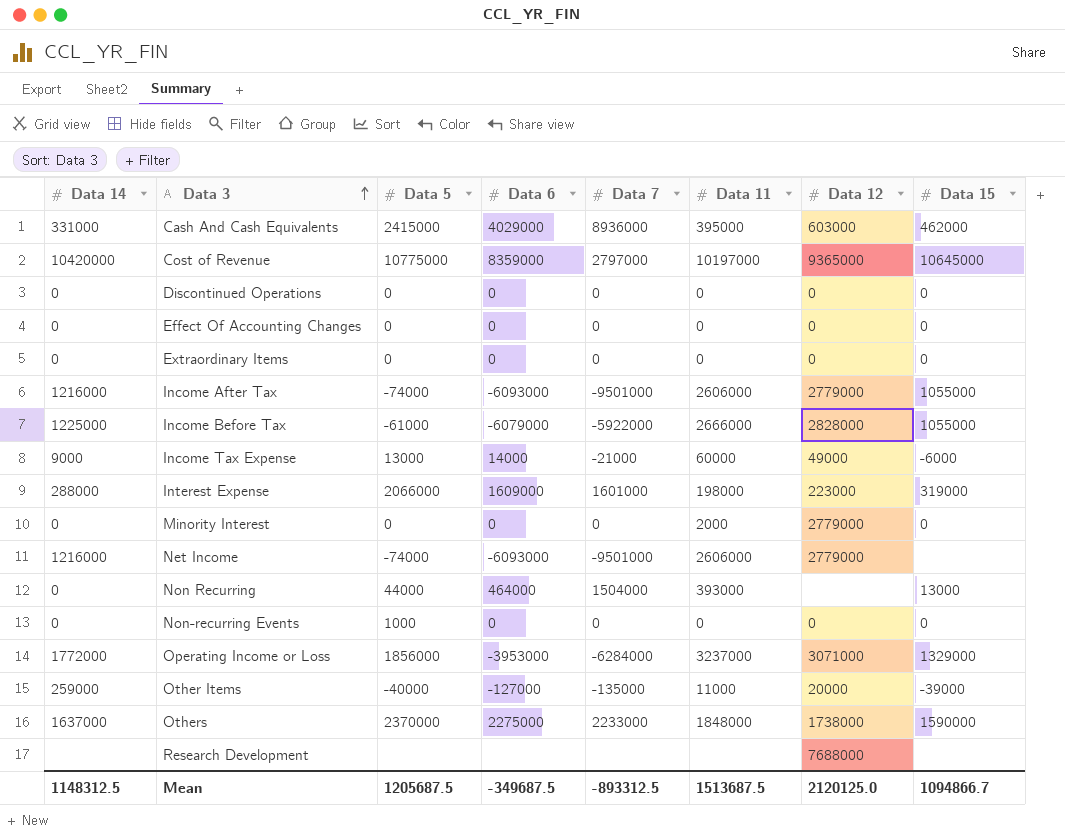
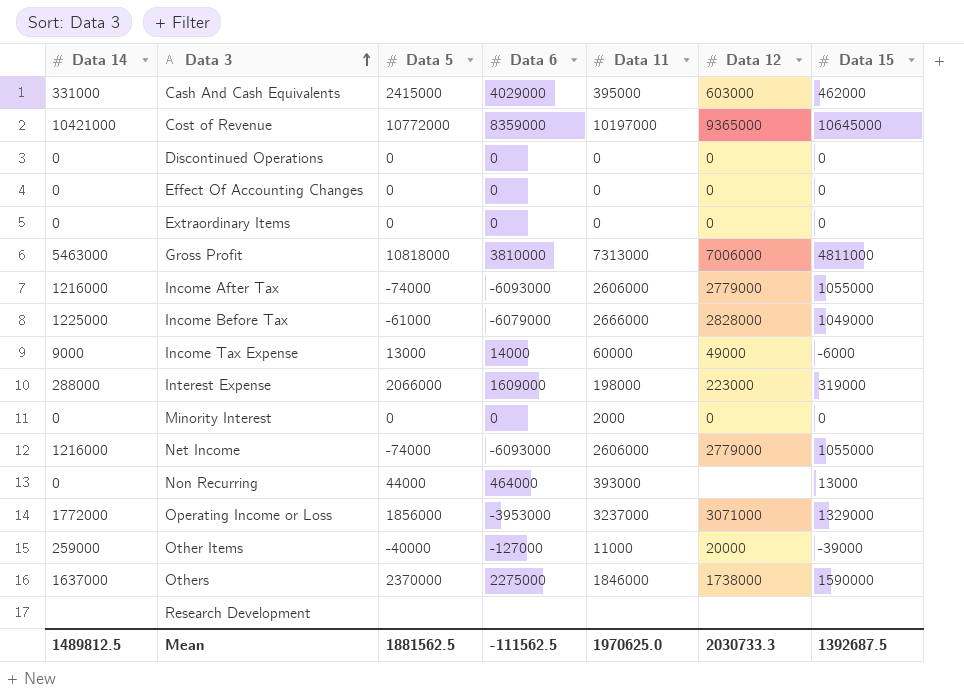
column Data 7 | position: 5 -> none
row Non-recurring Events: 0 | 1000 | 0 | 0 | 0 | 0 | 0 -> none
Cost of Revenue | Data 14: 10420000 -> 10421000
Cost of Revenue | Data 5: 10775000 -> 10772000
row Gross Profit: none -> 5463000 | 10818000 | 3810000 | 7313000 | 7006000 | 4811000
Income Before Tax | Data 15: 1055000 -> 1049000
Minority Interest | Data 12: 2779000 -> 0
Net Income | Data 15: none -> 1055000
Others | Data 11: 1848000 -> 1846000
Research Development | Data 12: 7688000 -> none
Mean | Data 14: 1148312.5 -> 1489812.5
Mean | Data 5: 1205687.5 -> 1881562.5
Mean | Data 6: -349687.5 -> -111562.5
Mean | Data 11: 1513687.5 -> 1970625.0
Mean | Data 12: 2120125.0 -> 2030733.3
Mean | Data 15: 1094866.7 -> 1392687.5

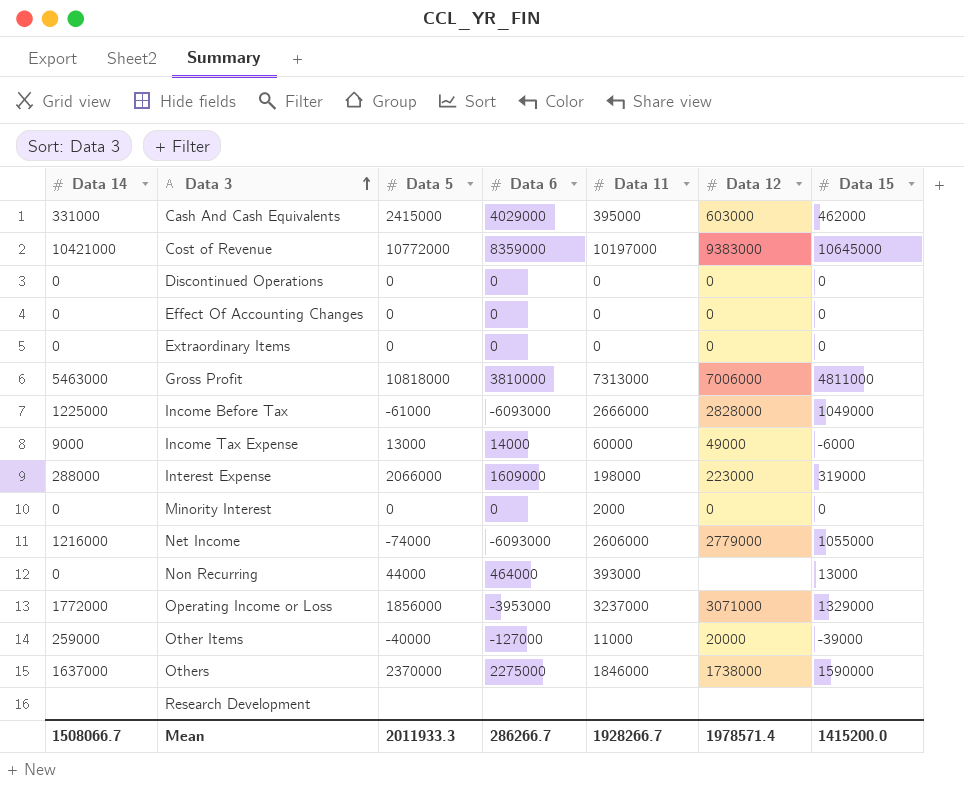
row Income After Tax: 1216000 | -74000 | -6093000 | 2606000 | 2779000 | 1055000 -> none
Cost of Revenue | Data 12: 9365000 -> 9383000
Income Before Tax | Data 6: -6079000 -> -6093000
Mean | Data 14: 1489812.5 -> 1508066.7
Mean | Data 5: 1881562.5 -> 2011933.3
Mean | Data 6: -111562.5 -> 286266.7
Mean | Data 11: 1970625.0 -> 1928266.7
Mean | Data 12: 2030733.3 -> 1978571.4
Mean | Data 15: 1392687.5 -> 1415200.0

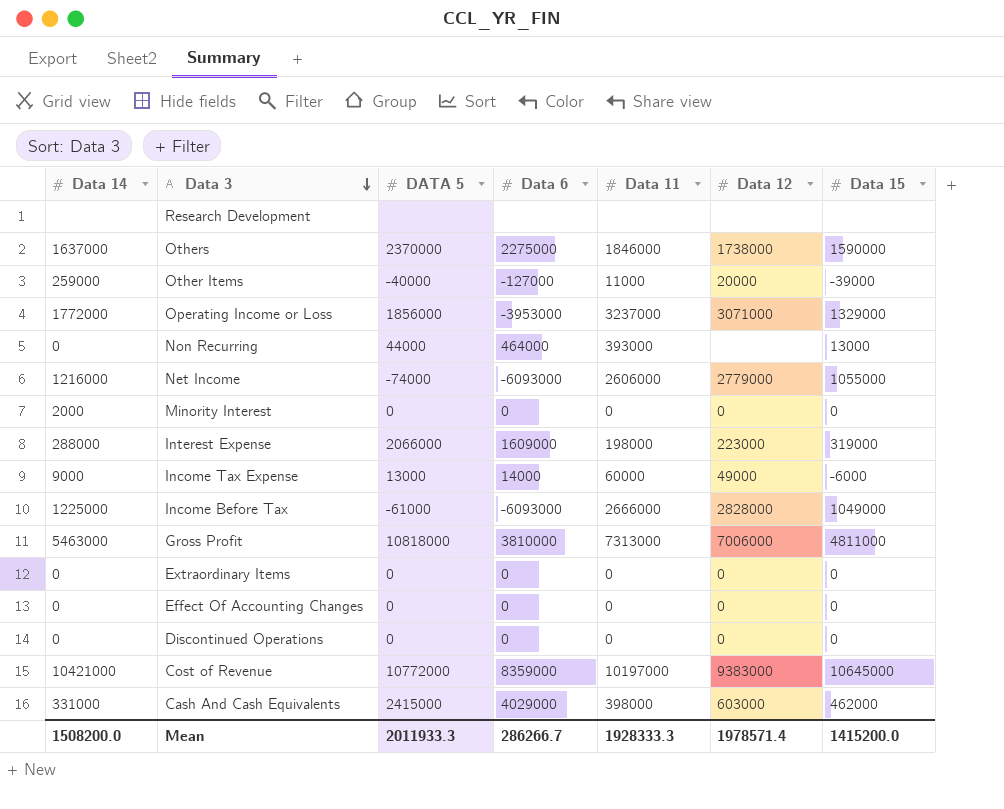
row order: Data 3 ascending -> Data 3 descending
column name: Data 5 -> DATA 5
Minority Interest | Data 14: 0 -> 2000
Minority Interest | Data 11: 2000 -> 0
Cash And Cash Equivalents | Data 11: 395000 -> 398000
Mean | Data 14: 1508066.7 -> 1508200.0
Mean | Data 11: 1928266.7 -> 1928333.3

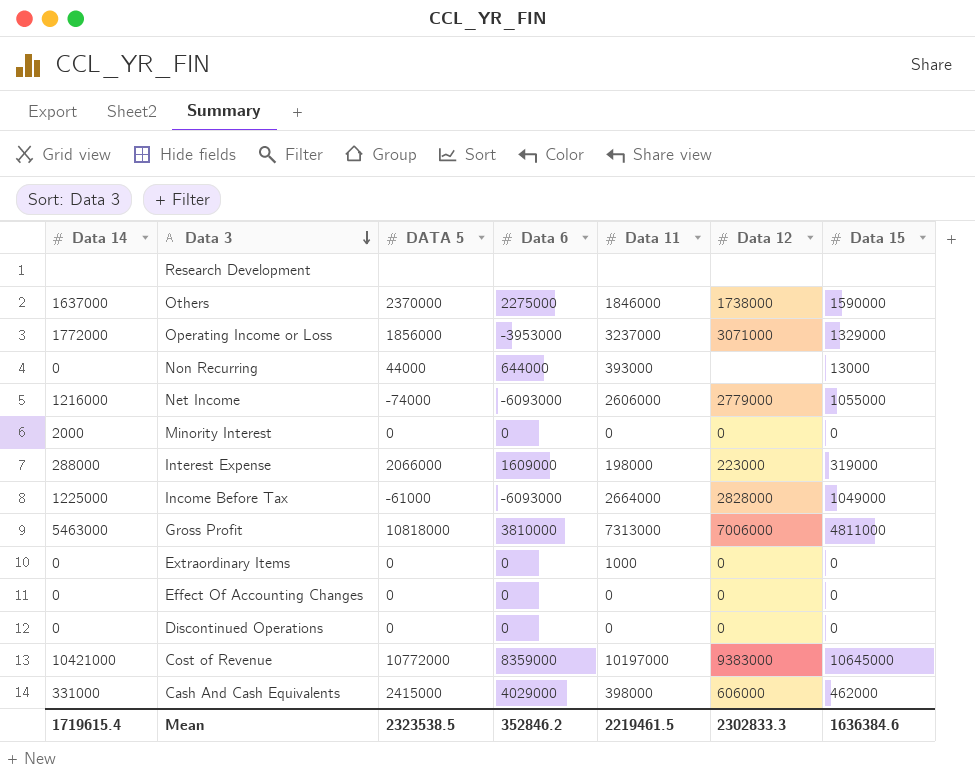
row Other Items: 259000 | -40000 | -127000 | 11000 | 20000 | -39000 -> none
row Income Tax Expense: 9000 | 13000 | 14000 | 60000 | 49000 | -6000 -> none
Non Recurring | Data 6: 464000 -> 644000
Income Before Tax | Data 11: 2666000 -> 2664000
Extraordinary Items | Data 11: 0 -> 1000
Cash And Cash Equivalents | Data 12: 603000 -> 606000
Mean | Data 14: 1508200.0 -> 1719615.4
Mean | DATA 5: 2011933.3 -> 2323538.5
Mean | Data 6: 286266.7 -> 352846.2
Mean | Data 11: 1928333.3 -> 2219461.5
Mean | Data 12: 1978571.4 -> 2302833.3
Mean | Data 15: 1415200.0 -> 1636384.6

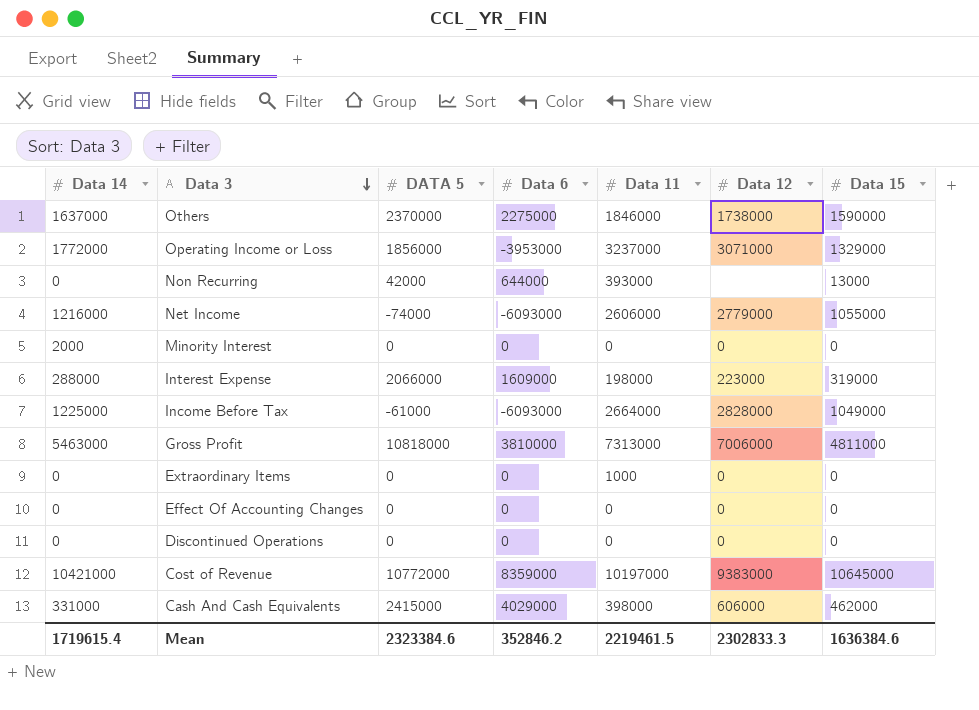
row Research Development: none | none | none | none | none | none -> none
Non Recurring | DATA 5: 44000 -> 42000
Mean | DATA 5: 2323538.5 -> 2323384.6

